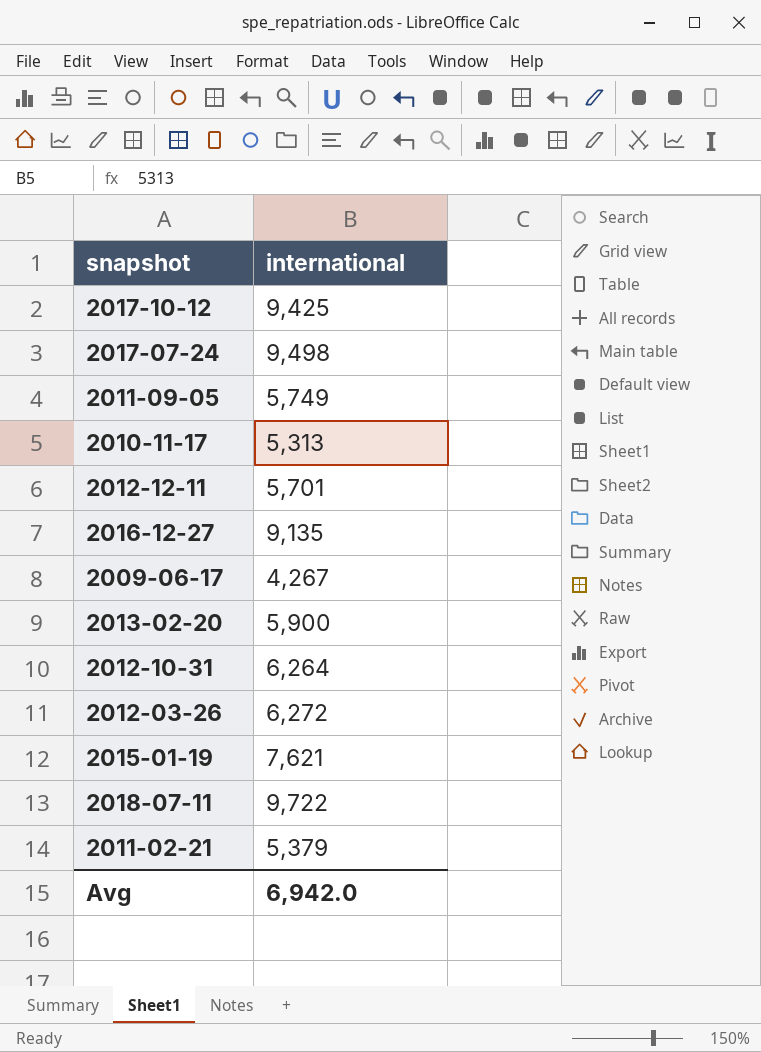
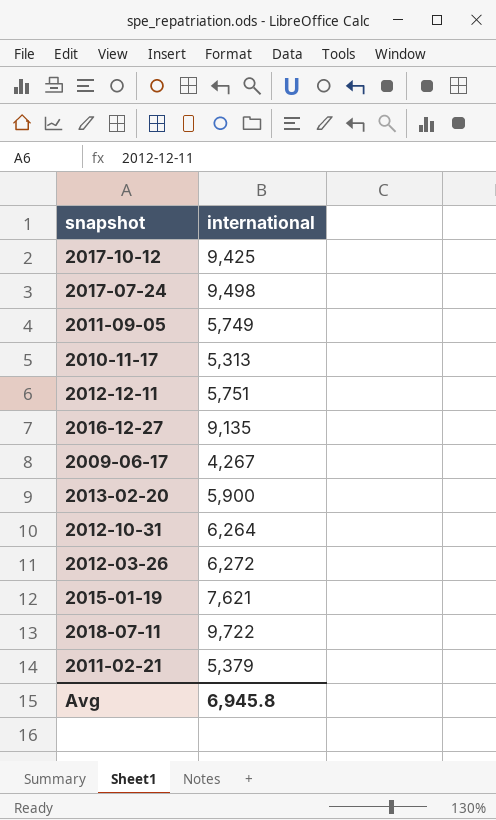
2012-12-11 | international: 5,701 -> 5,751
Avg | international: 6,942.0 -> 6,945.8

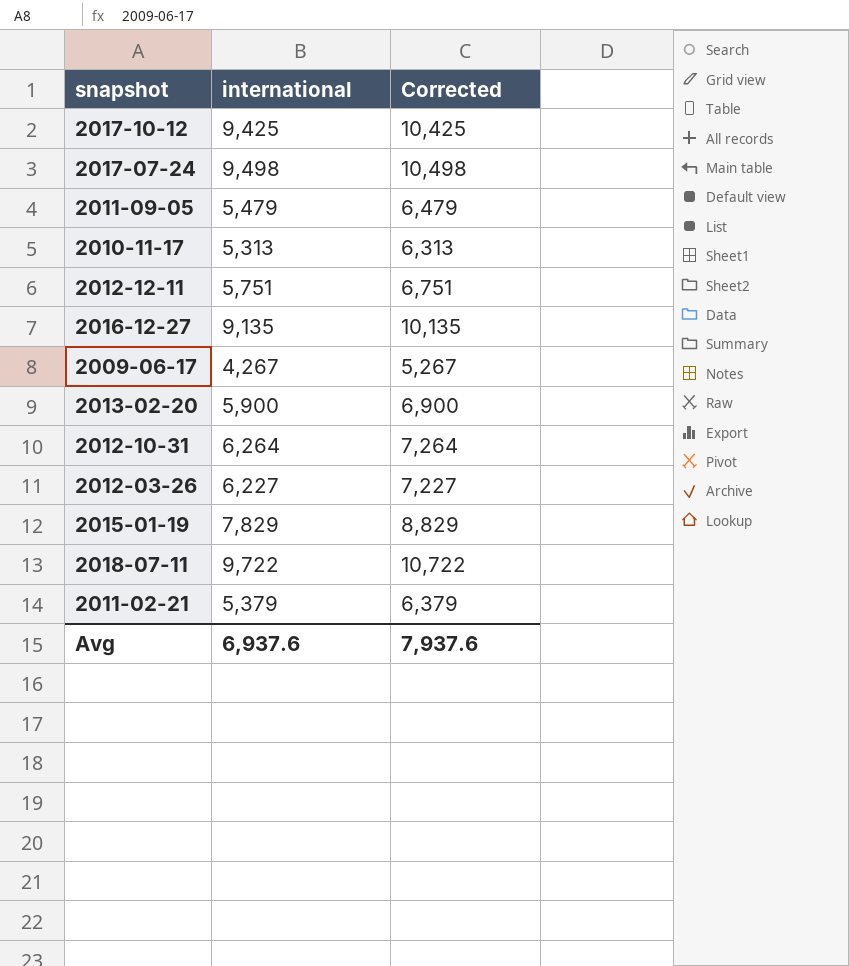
column Corrected | formula: none -> [international] + 1000
2011-09-05 | international: 5,749 -> 5,479
2012-03-26 | international: 6,272 -> 6,227
2015-01-19 | international: 7,621 -> 7,829
Avg | international: 6,945.8 -> 6,937.6

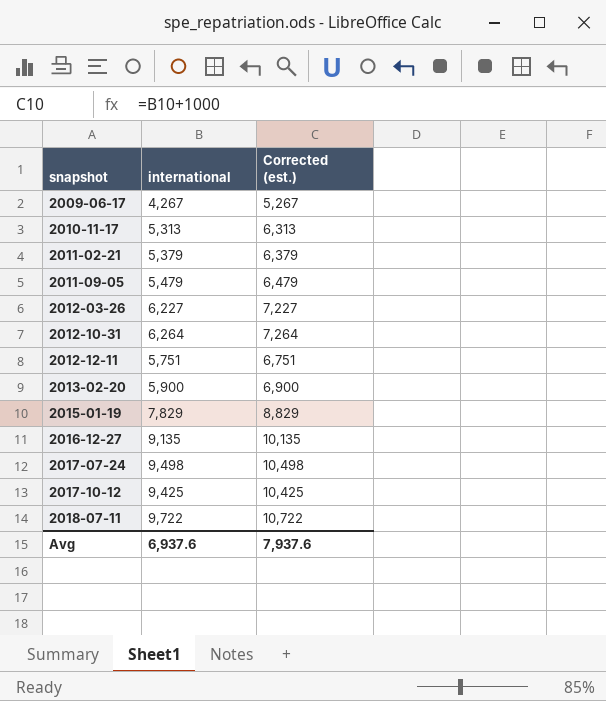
row order: none -> snapshot ascending
column name: Corrected -> Corrected (est.)

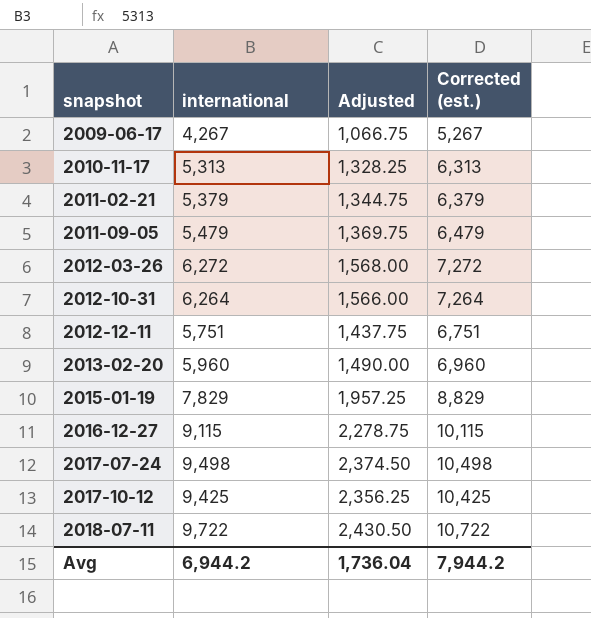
column Adjusted | formula: none -> [international] * 0.25
2012-03-26 | international: 6,227 -> 6,272
2012-03-26 | Corrected (est.): 7,227 -> 7,272
2013-02-20 | international: 5,900 -> 5,960
2013-02-20 | Corrected (est.): 6,900 -> 6,960
2016-12-27 | international: 9,135 -> 9,115
2016-12-27 | Corrected (est.): 10,135 -> 10,115
Avg | international: 6,937.6 -> 6,944.2
Avg | Corrected (est.): 7,937.6 -> 7,944.2

